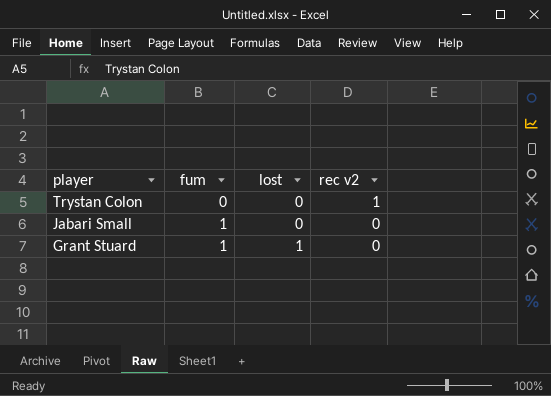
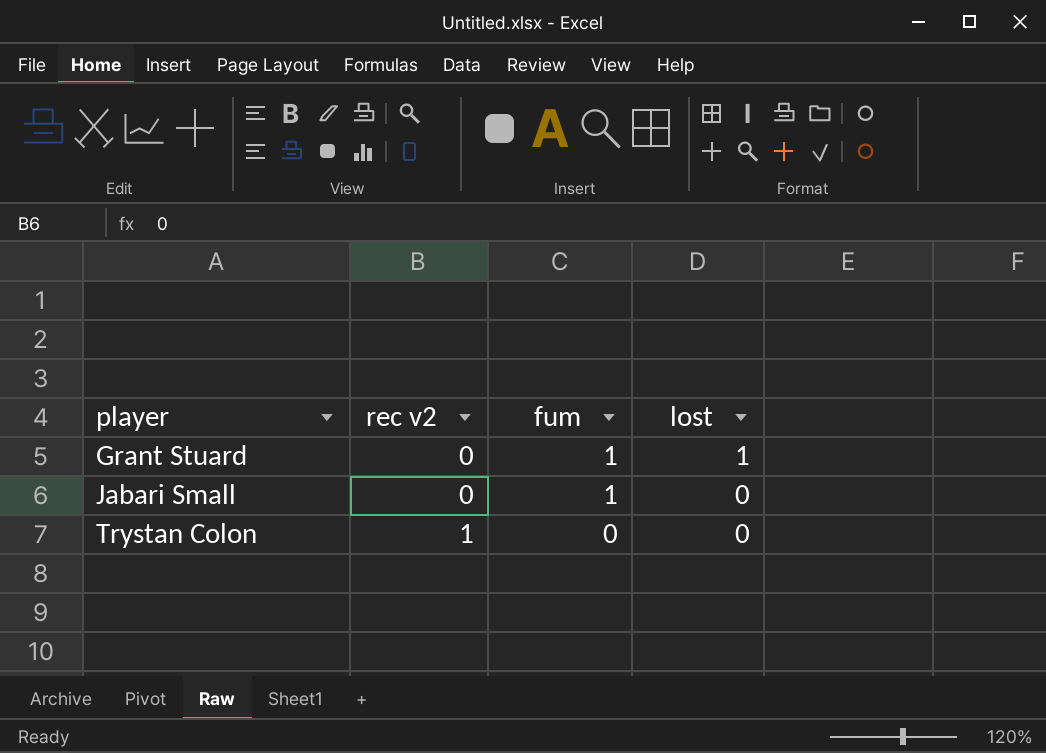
row order: player descending -> player ascending
column rec v2 | position: 4 -> 2

